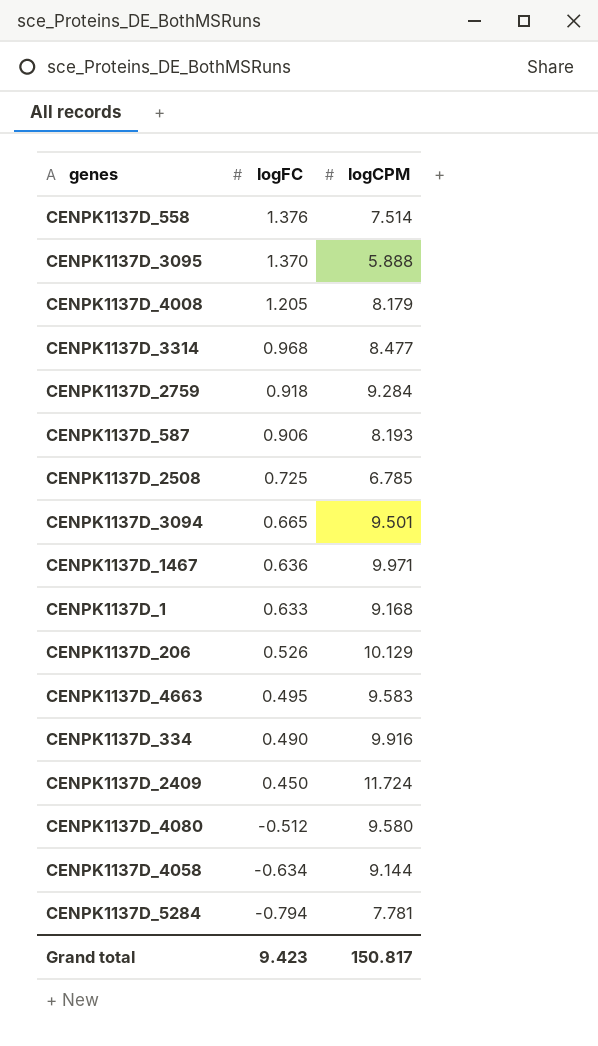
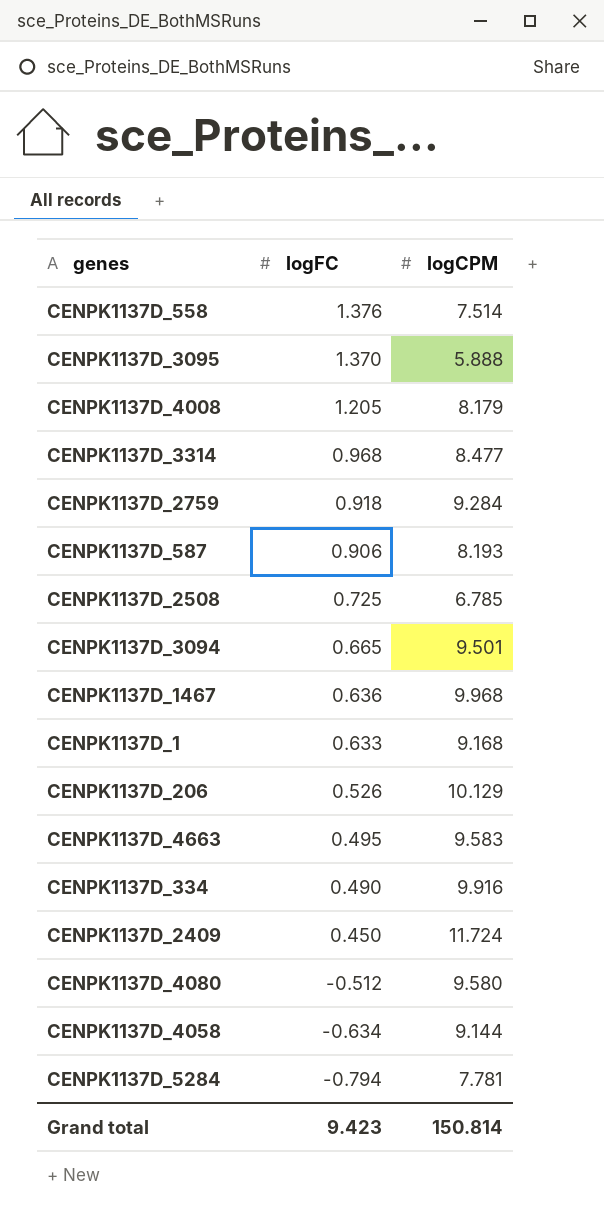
CENPK1137D_1467 | logCPM: 9.971 -> 9.968
Grand total | logCPM: 150.817 -> 150.814

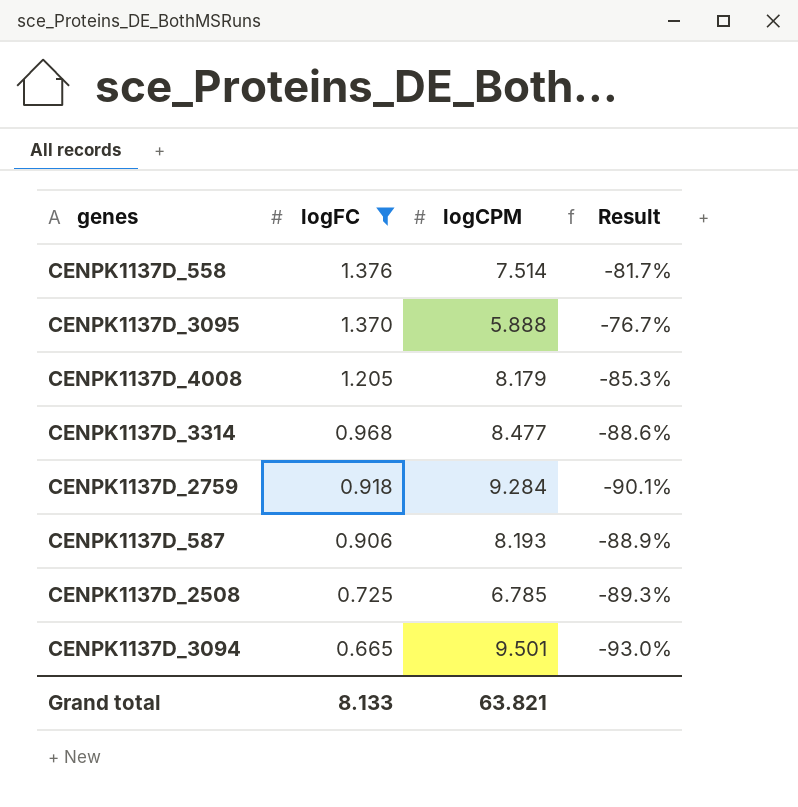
filter: none -> logFC >= 0.665
column Result | formula: none -> ([logFC] - [logCPM]) / [logCPM]
Grand total | logFC: 9.423 -> 8.133
Grand total | logCPM: 150.814 -> 63.821

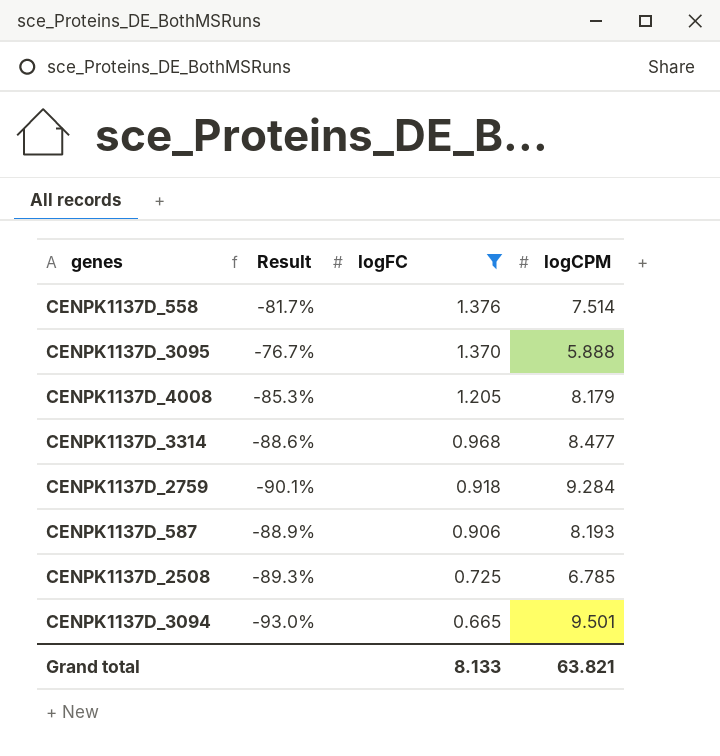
column Result | position: 4 -> 2

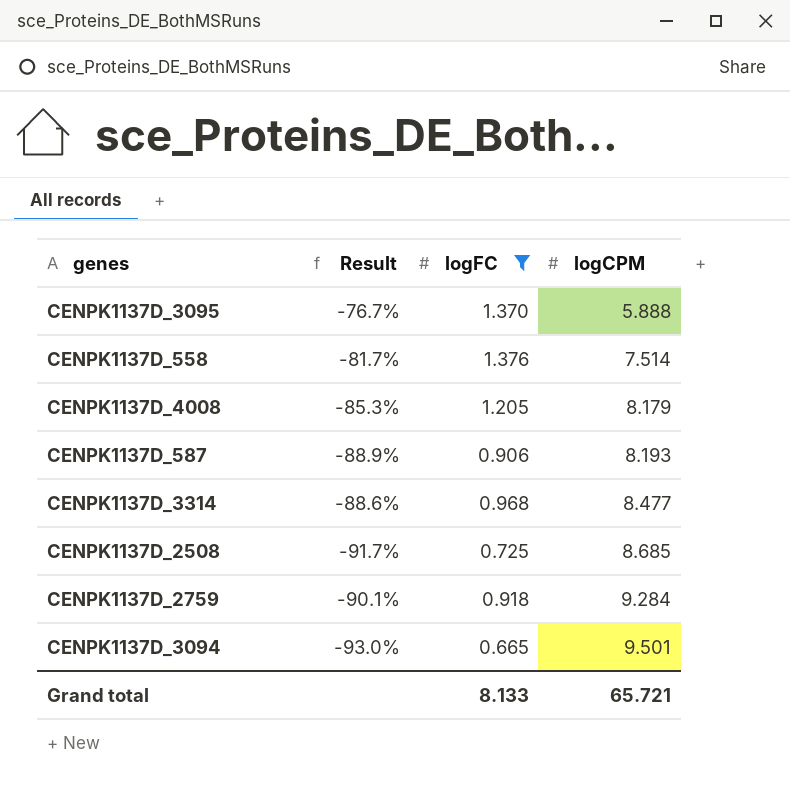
row order: logFC descending -> logCPM ascending
CENPK1137D_2508 | Result: -89.3% -> -91.7%
CENPK1137D_2508 | logCPM: 6.785 -> 8.685
Grand total | logCPM: 63.821 -> 65.721

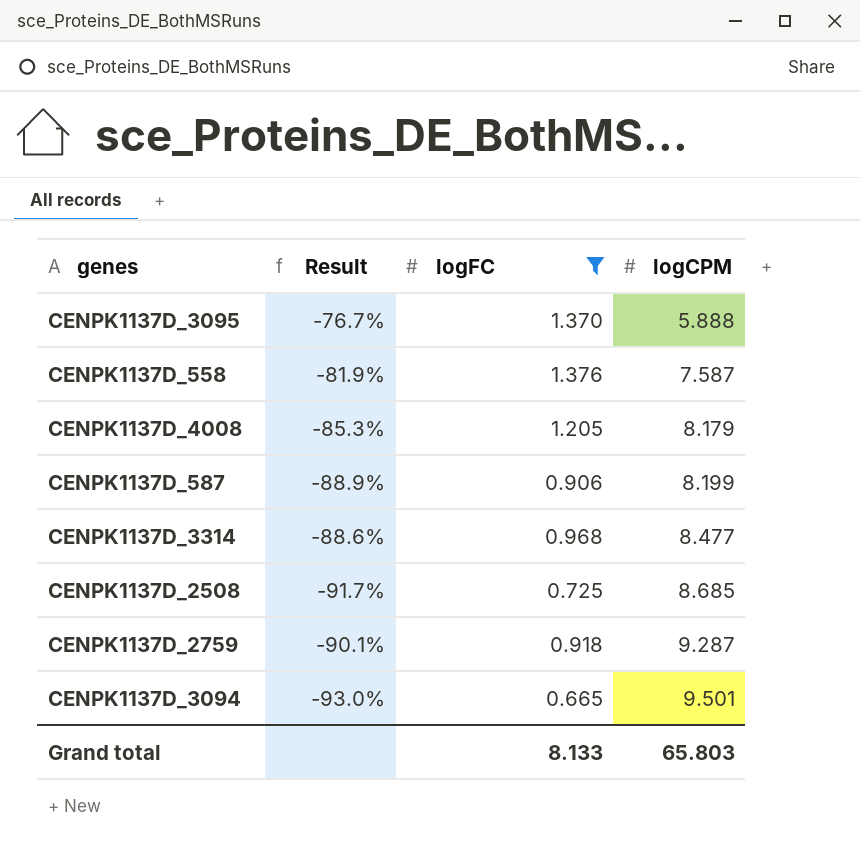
CENPK1137D_558 | Result: -81.7% -> -81.9%
CENPK1137D_558 | logCPM: 7.514 -> 7.587
CENPK1137D_587 | logCPM: 8.193 -> 8.199
CENPK1137D_2759 | logCPM: 9.284 -> 9.287
Grand total | logCPM: 65.721 -> 65.803

